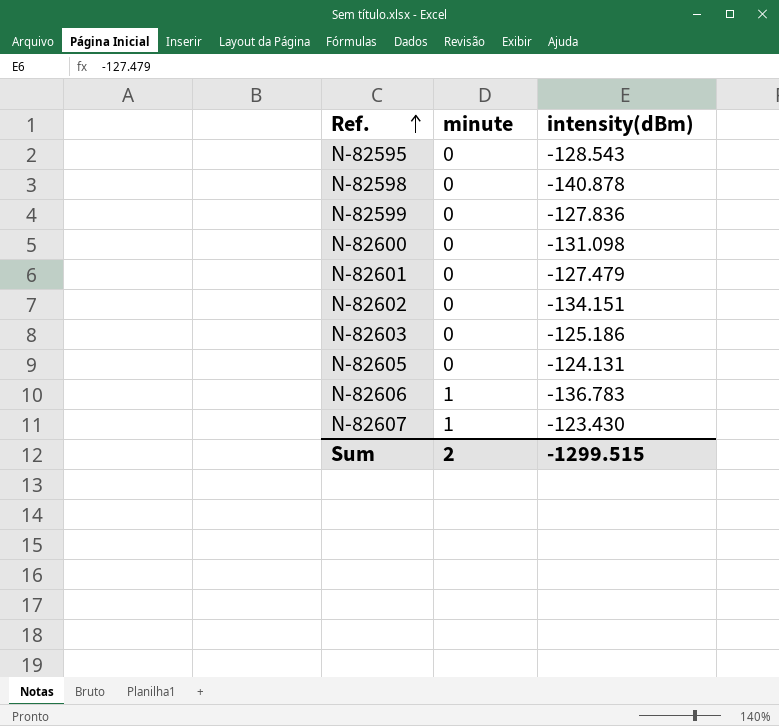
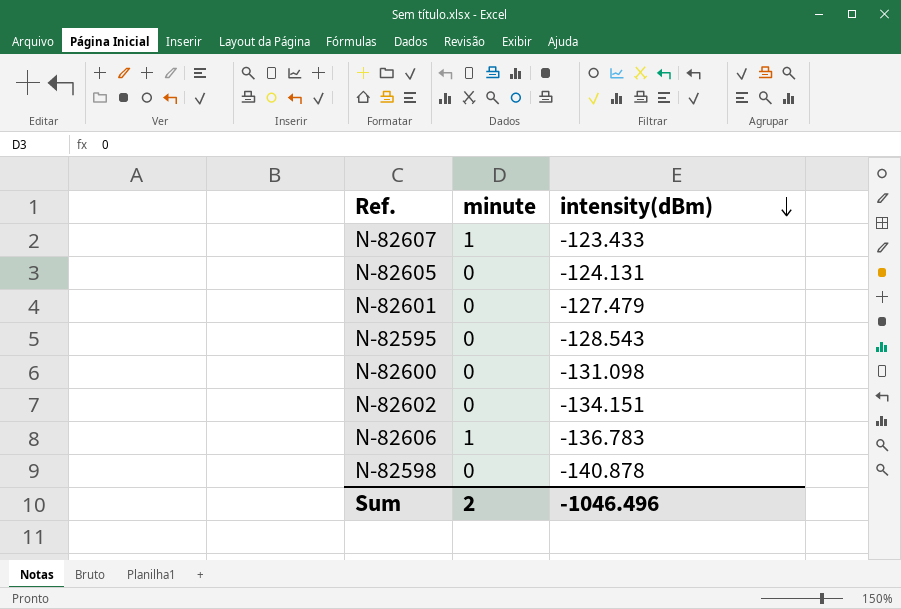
row order: Ref. ascending -> intensity(dBm) descending
row N-82599: 0 | -127.836 -> none
row N-82603: 0 | -125.186 -> none
N-82607 | intensity(dBm): -123.430 -> -123.433
Sum | intensity(dBm): -1299.515 -> -1046.496

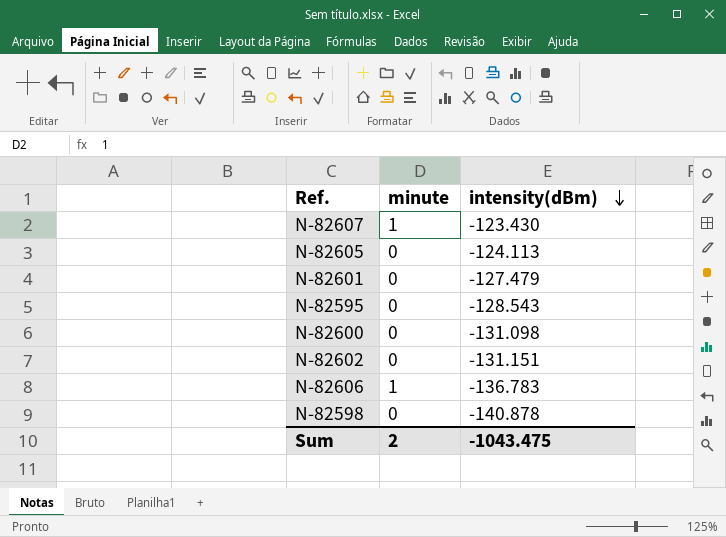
N-82607 | intensity(dBm): -123.433 -> -123.430
N-82605 | intensity(dBm): -124.131 -> -124.113
N-82602 | intensity(dBm): -134.151 -> -131.151
Sum | intensity(dBm): -1046.496 -> -1043.475

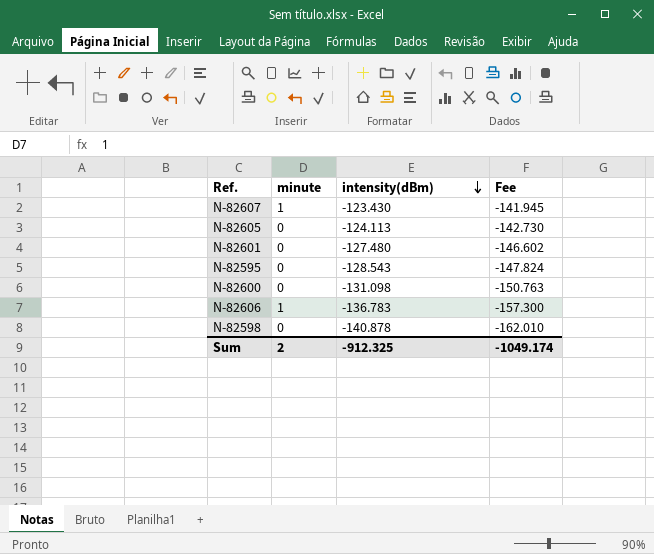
column Fee | formula: none -> [intensity(dBm)] * 1.15
row N-82602: 0 | -131.151 -> none
N-82601 | intensity(dBm): -127.479 -> -127.480
Sum | intensity(dBm): -1043.475 -> -912.325

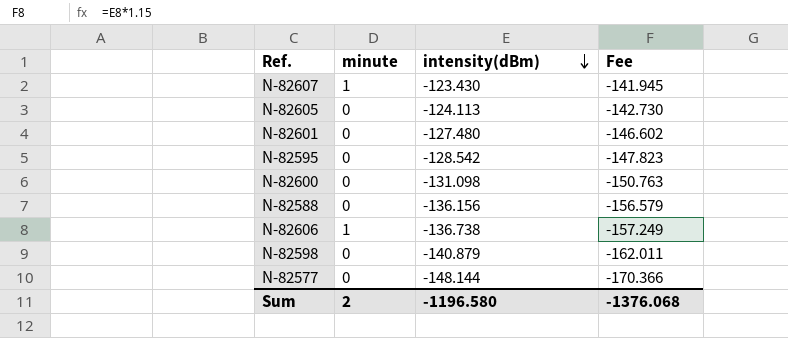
N-82595 | intensity(dBm): -128.543 -> -128.542
N-82595 | Fee: -147.824 -> -147.823
row N-82588: none -> 0 | -136.156 | -156.579
N-82606 | intensity(dBm): -136.783 -> -136.738
N-82606 | Fee: -157.300 -> -157.249
N-82598 | intensity(dBm): -140.878 -> -140.879
N-82598 | Fee: -162.010 -> -162.011
row N-82577: none -> 0 | -148.144 | -170.366
Sum | intensity(dBm): -912.325 -> -1196.580
Sum | Fee: -1049.174 -> -1376.068

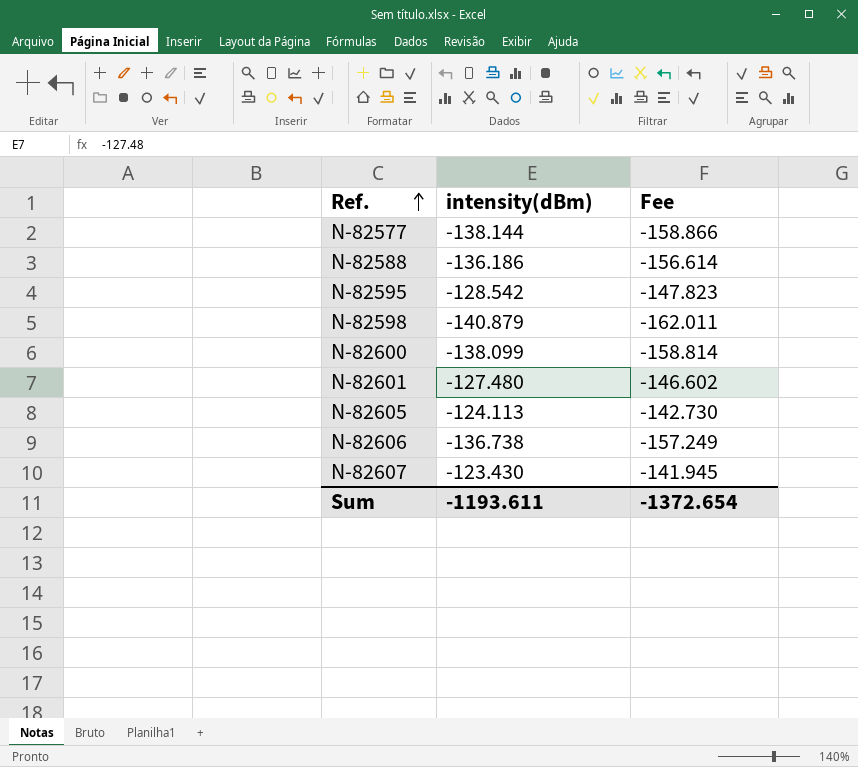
row order: intensity(dBm) descending -> Ref. ascending
column minute | position: 2 -> none
N-82577 | intensity(dBm): -148.144 -> -138.144
N-82577 | Fee: -170.366 -> -158.866
N-82588 | intensity(dBm): -136.156 -> -136.186
N-82588 | Fee: -156.579 -> -156.614
N-82600 | intensity(dBm): -131.098 -> -138.099
N-82600 | Fee: -150.763 -> -158.814
Sum | intensity(dBm): -1196.580 -> -1193.611
Sum | Fee: -1376.068 -> -1372.654

